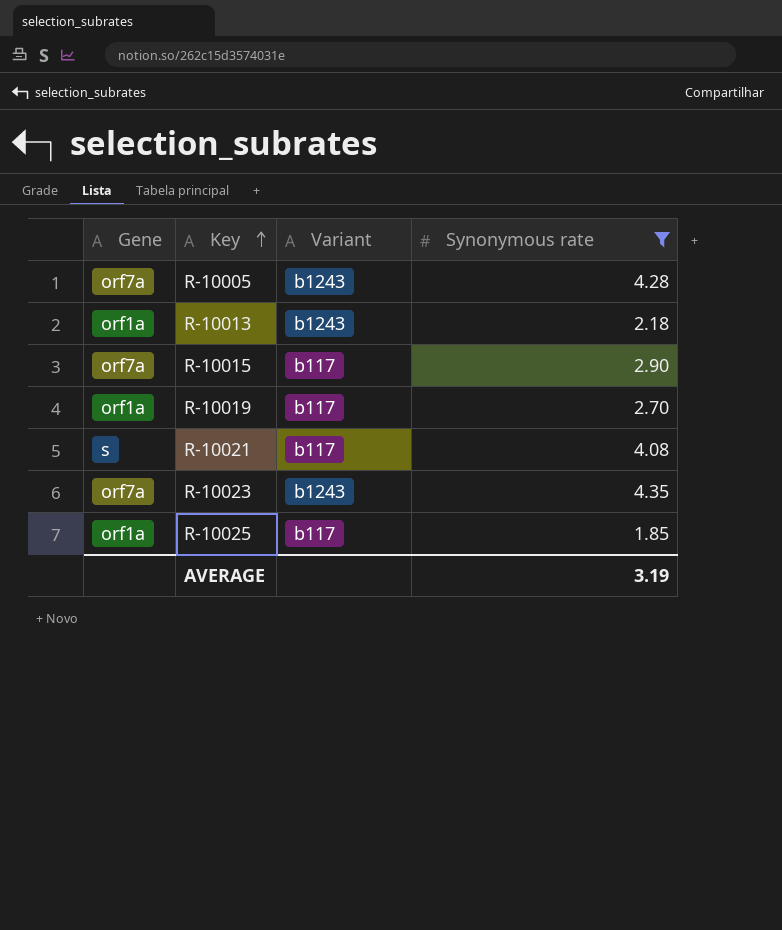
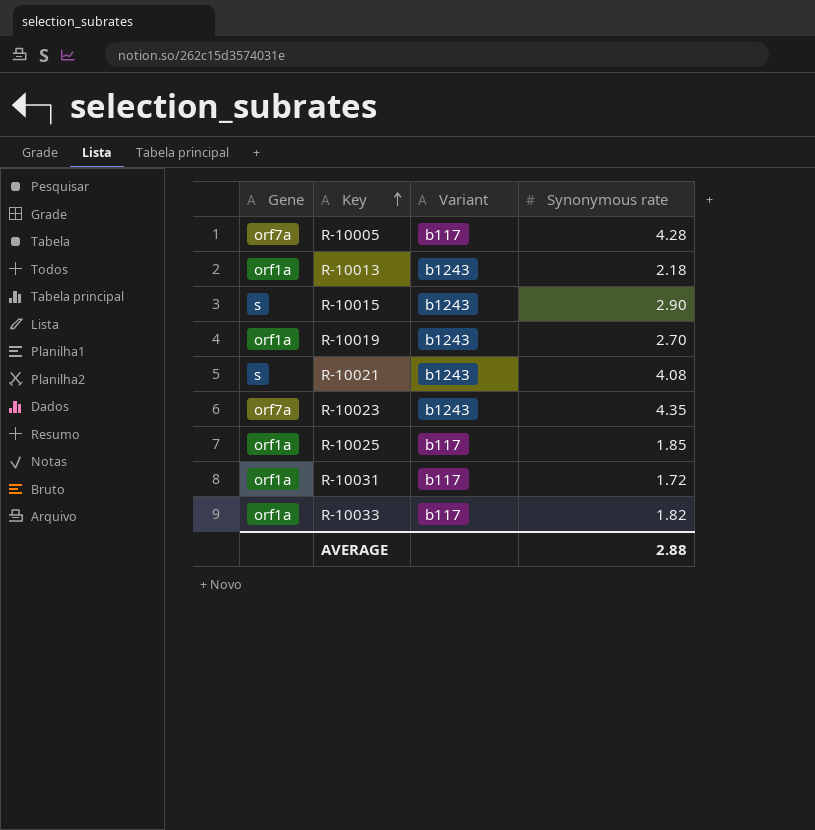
filter: Synonymous rate >= 1.85 -> none
R-10005 | Variant: b1243 -> b117
R-10015 | Gene: orf7a -> s
R-10015 | Variant: b117 -> b1243
R-10019 | Variant: b117 -> b1243
R-10021 | Variant: b117 -> b1243
AVERAGE | Synonymous rate: 3.19 -> 2.88

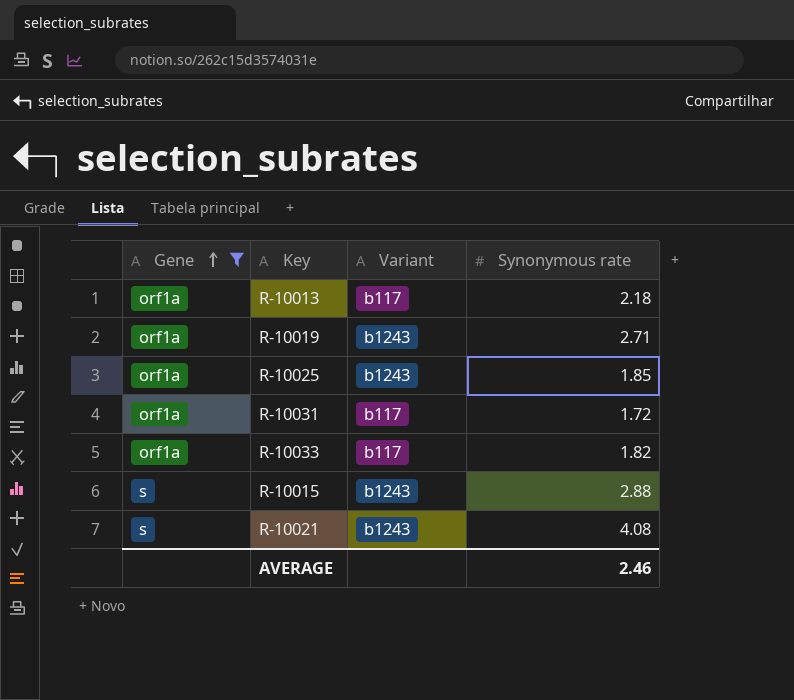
filter: none -> Gene != orf7a
row order: Key ascending -> Gene ascending
R-10013 | Variant: b1243 -> b117
R-10019 | Synonymous rate: 2.70 -> 2.71
R-10025 | Variant: b117 -> b1243
R-10015 | Synonymous rate: 2.90 -> 2.88
AVERAGE | Synonymous rate: 2.88 -> 2.46

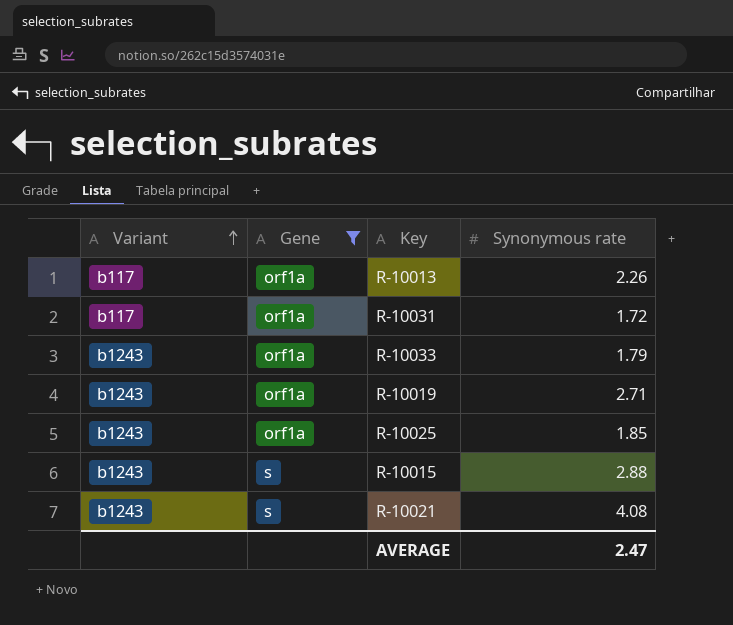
row order: Gene ascending -> Variant ascending
column Variant | position: 3 -> 1
R-10013 | Synonymous rate: 2.18 -> 2.26
R-10033 | Variant: b117 -> b1243
R-10033 | Synonymous rate: 1.82 -> 1.79
AVERAGE | Synonymous rate: 2.46 -> 2.47

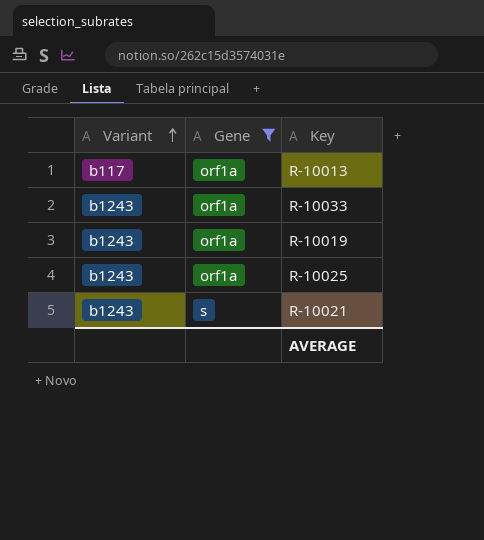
column Synonymous rate | position: 4 -> none
row R-10031: b117 | orf1a | 1.72 -> none
row R-10015: b1243 | s | 2.88 -> none

